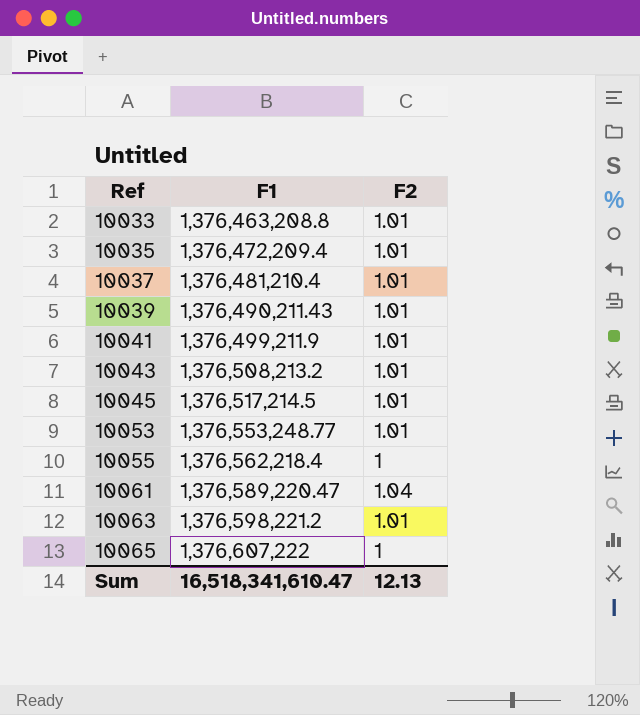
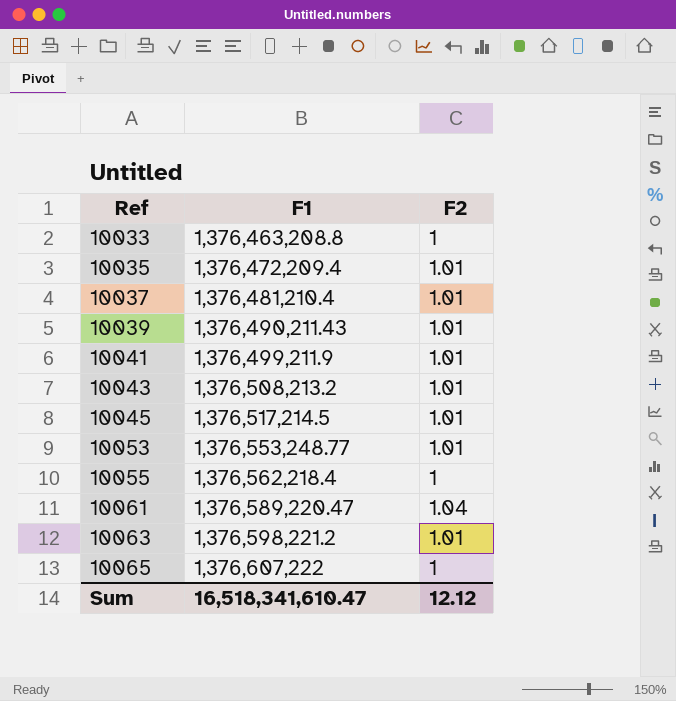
10033 | F2: 1.01 -> 1
Sum | F2: 12.13 -> 12.12

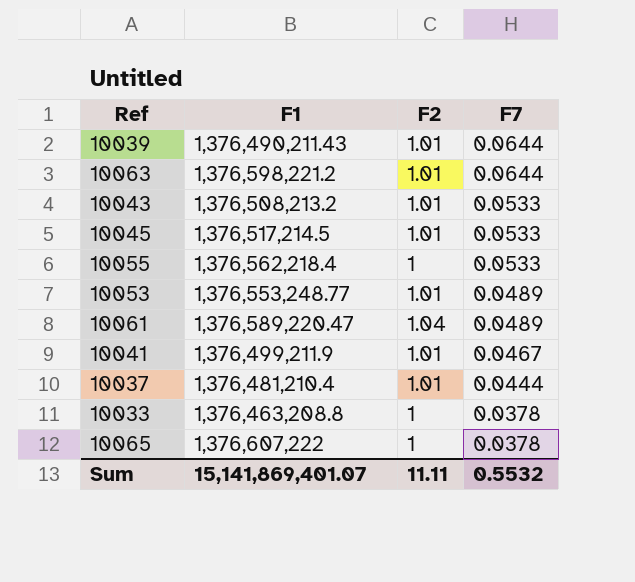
row order: Ref ascending -> F7 descending
column F7 | position: none -> 4
row 10035: 1,376,472,209.4 | 1.01 -> none
Sum | F1: 16,518,341,610.47 -> 15,141,869,401.07
Sum | F2: 12.12 -> 11.11

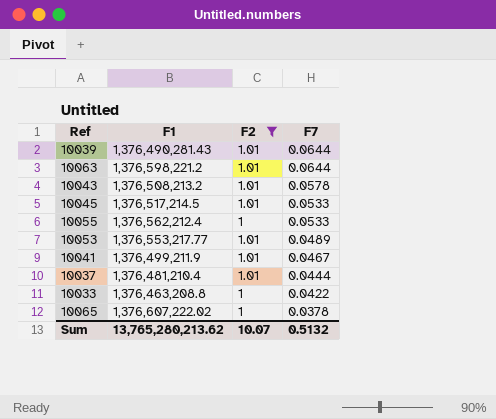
filter: none -> F2 != 1.04
10039 | F1: 1,376,490,211.43 -> 1,376,490,281.43
10043 | F7: 0.0533 -> 0.0578
10055 | F1: 1,376,562,218.4 -> 1,376,562,212.4
10053 | F1: 1,376,553,248.77 -> 1,376,553,217.77
10033 | F7: 0.0378 -> 0.0422
10065 | F1: 1,376,607,222 -> 1,376,607,222.02
Sum | F1: 15,141,869,401.07 -> 13,765,280,213.62
Sum | F2: 11.11 -> 10.07
Sum | F7: 0.5532 -> 0.5132

